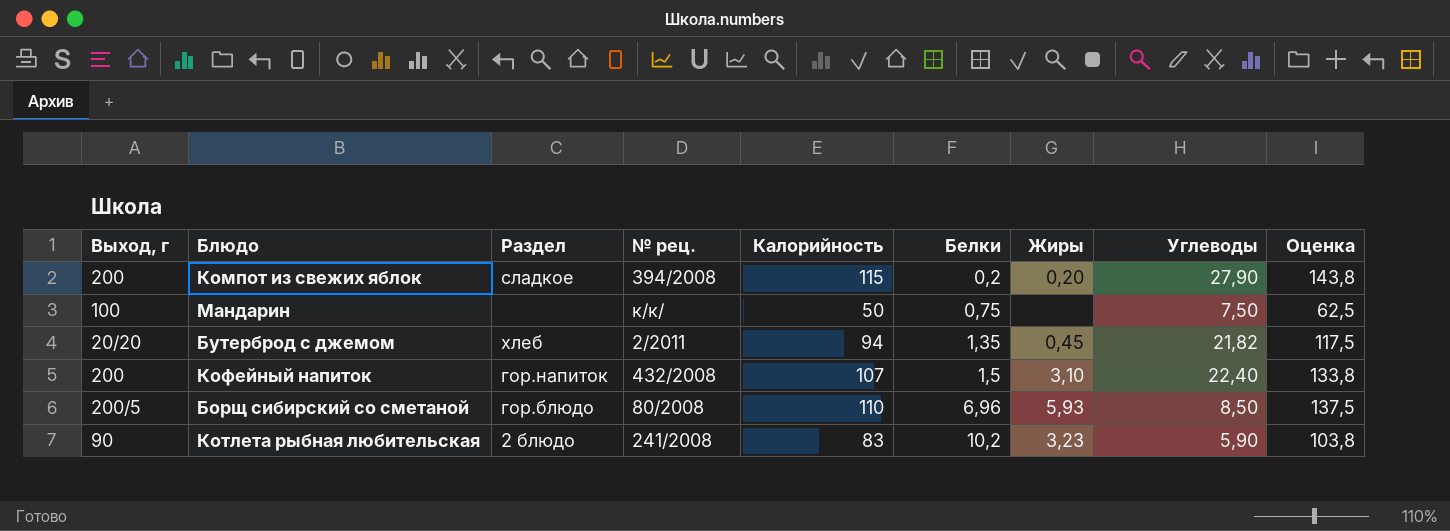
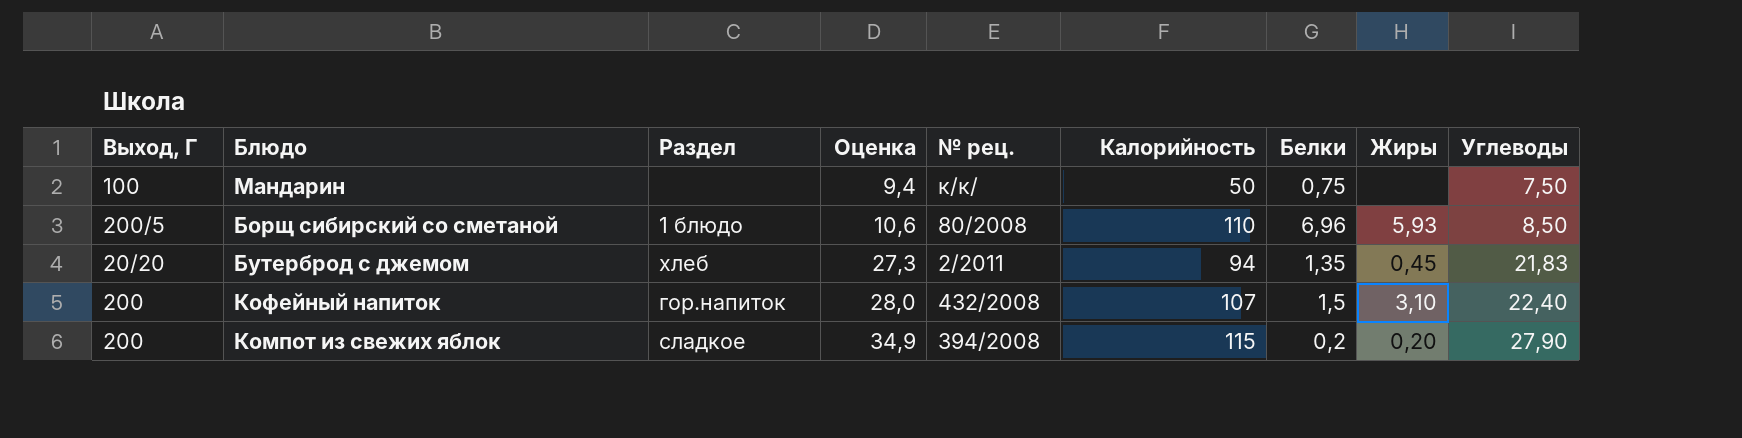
row order: Белки ascending -> Оценка ascending
column name: Выход, г -> Выход, Г
column Оценка | formula: [Калорийность] * 1,25 -> [Углеводы] * 1,25
column Оценка | position: 9 -> 4
row Котлета рыбная любительская: 90 | 2 блюдо | 241/2008 | 83 | 10,2 | 3,23 | 5,90 | 103,8 -> none
Борщ сибирский со сметаной | Раздел: гор.блюдо -> 1 блюдо
Бутерброд с джемом | Углеводы: 21,82 -> 21,83

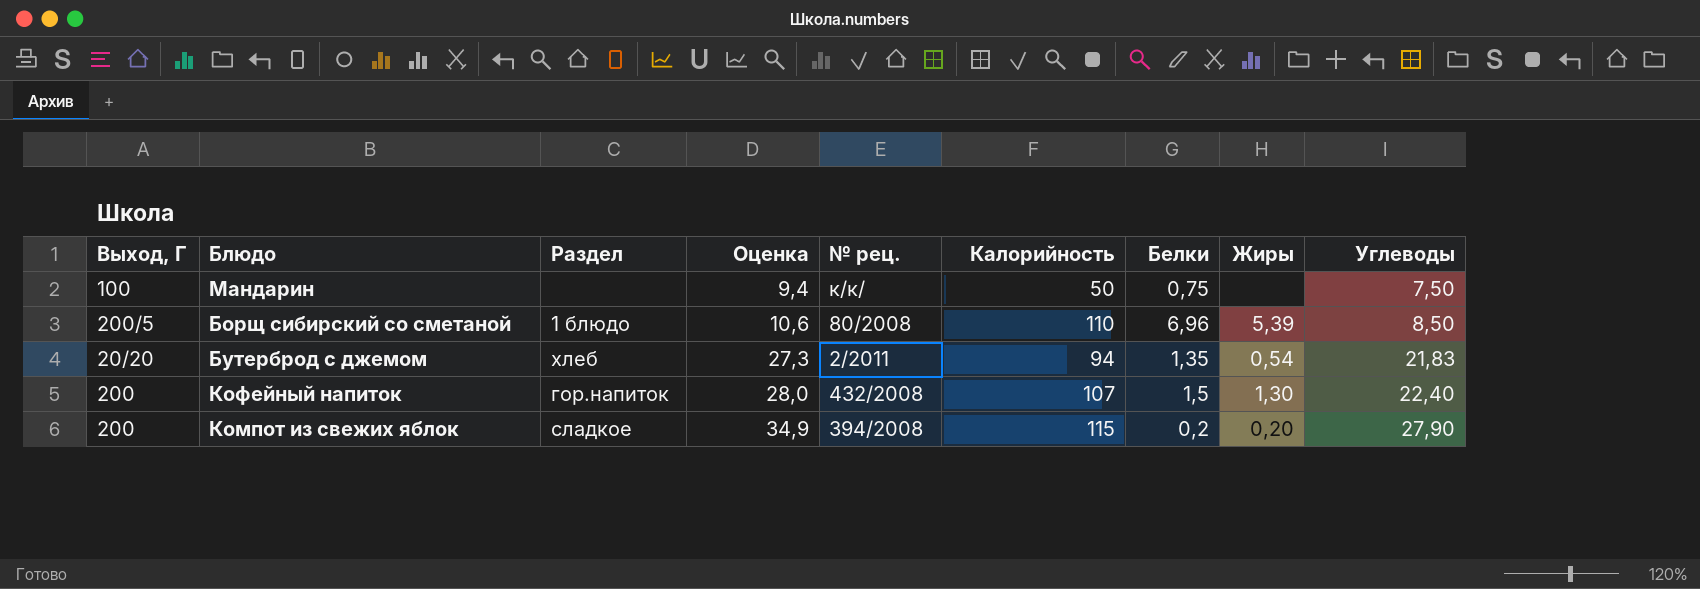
Борщ сибирский со сметаной | Жиры: 5,93 -> 5,39
Бутерброд с джемом | Жиры: 0,45 -> 0,54
Кофейный напиток | Жиры: 3,10 -> 1,30

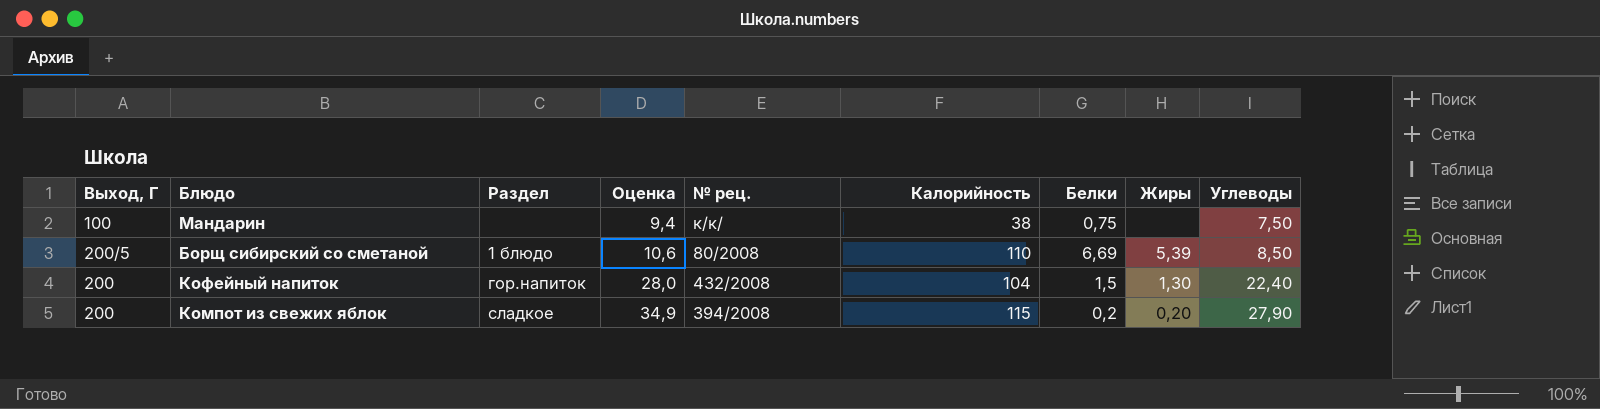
row Бутерброд с джемом: 20/20 | хлеб | 27,3 | 2/2011 | 94 | 1,35 | 0,54 | 21,83 -> none
Мандарин | Калорийность: 50 -> 38
Борщ сибирский со сметаной | Белки: 6,96 -> 6,69
Кофейный напиток | Калорийность: 107 -> 104

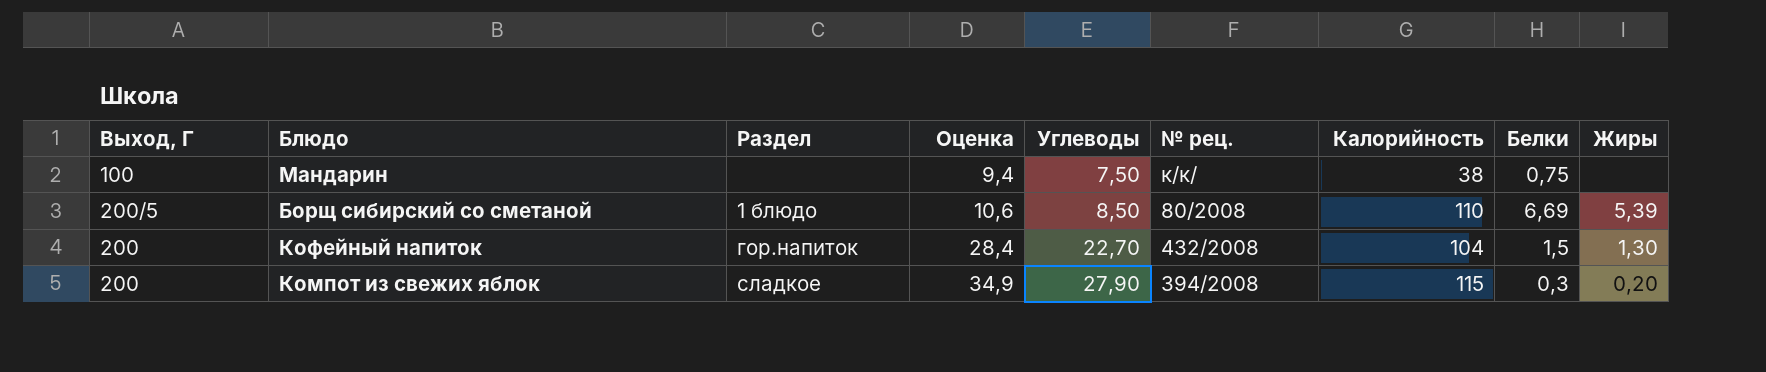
column Углеводы | position: 9 -> 5
Кофейный напиток | Оценка: 28,0 -> 28,4
Кофейный напиток | Углеводы: 22,40 -> 22,70
Компот из свежих яблок | Белки: 0,2 -> 0,3

